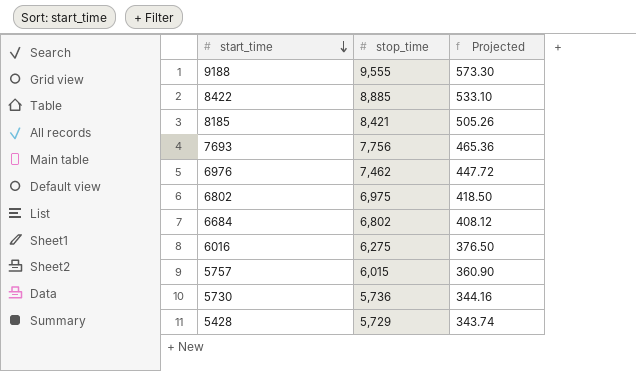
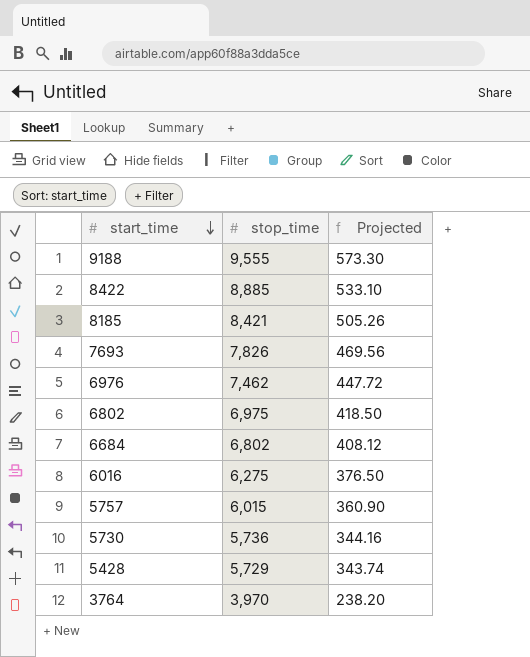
7693 | stop_time: 7,756 -> 7,826
7693 | Projected: 465.36 -> 469.56
row 3764: none -> 3,970 | 238.20

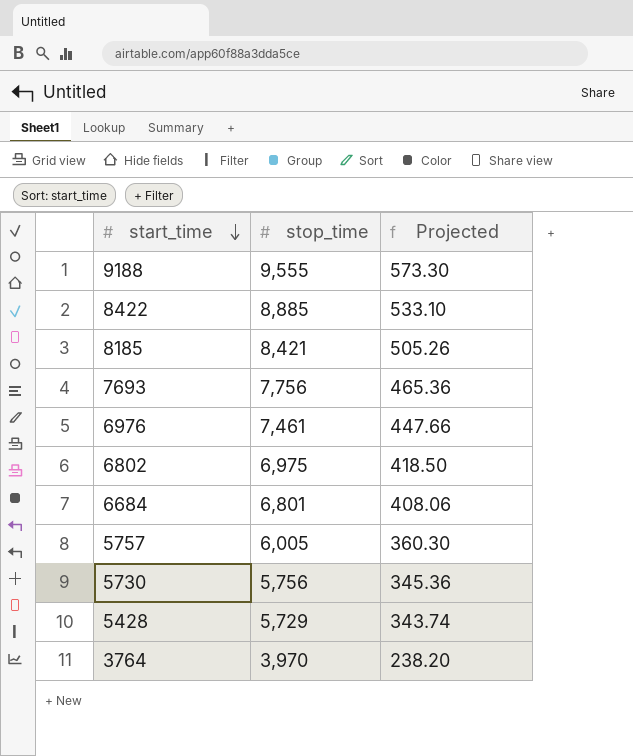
row 6016: 6,275 | 376.50 -> none
7693 | stop_time: 7,826 -> 7,756
7693 | Projected: 469.56 -> 465.36
6976 | stop_time: 7,462 -> 7,461
6976 | Projected: 447.72 -> 447.66
6684 | stop_time: 6,802 -> 6,801
6684 | Projected: 408.12 -> 408.06
5757 | stop_time: 6,015 -> 6,005
5757 | Projected: 360.90 -> 360.30
5730 | stop_time: 5,736 -> 5,756
5730 | Projected: 344.16 -> 345.36

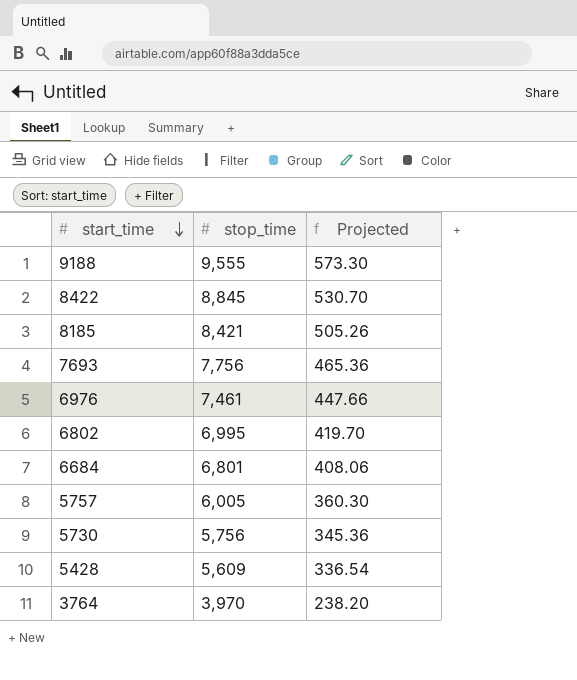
8422 | stop_time: 8,885 -> 8,845
8422 | Projected: 533.10 -> 530.70
6802 | stop_time: 6,975 -> 6,995
6802 | Projected: 418.50 -> 419.70
5428 | stop_time: 5,729 -> 5,609
5428 | Projected: 343.74 -> 336.54

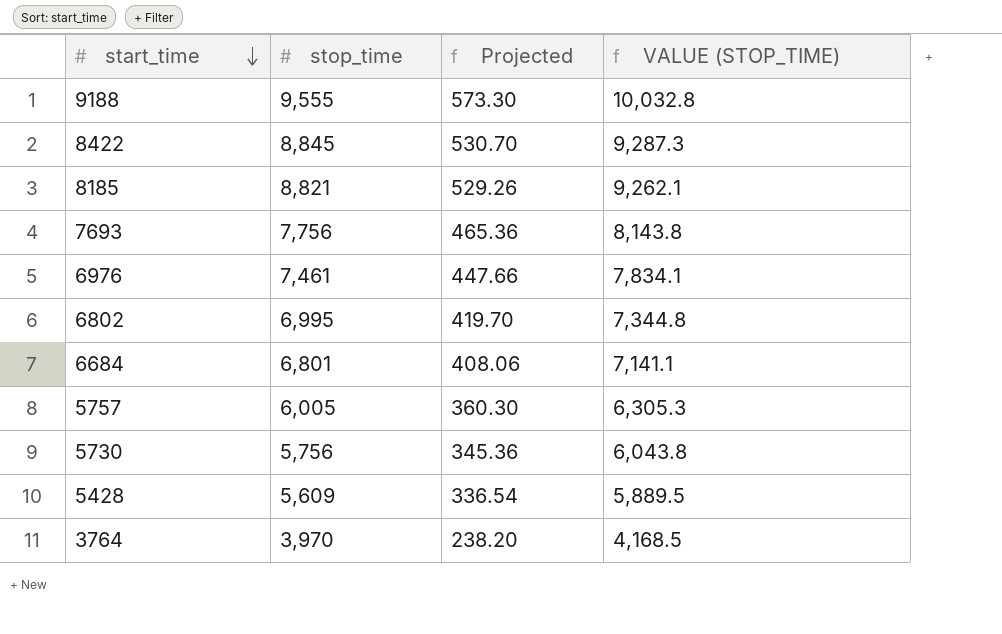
column VALUE (STOP_TIME) | formula: none -> [stop_time] * 1.05
8185 | stop_time: 8,421 -> 8,821
8185 | Projected: 505.26 -> 529.26

